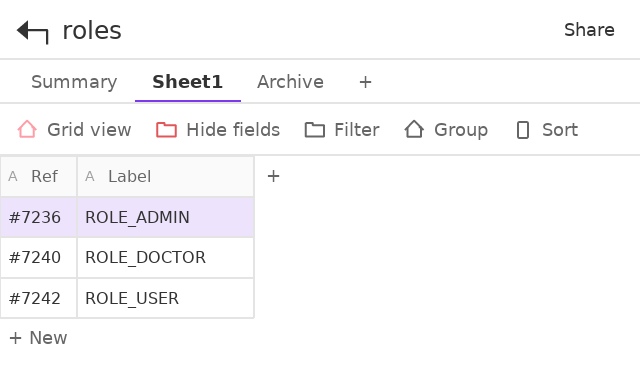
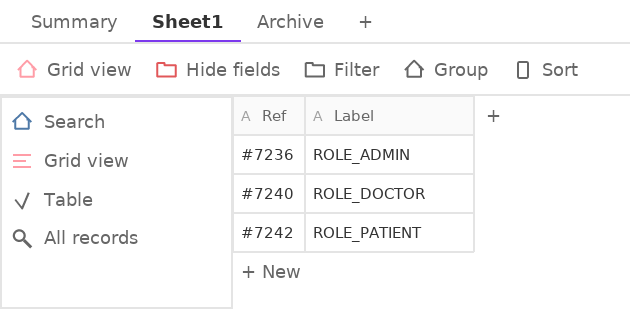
#7242 | Label: ROLE_USER -> ROLE_PATIENT

